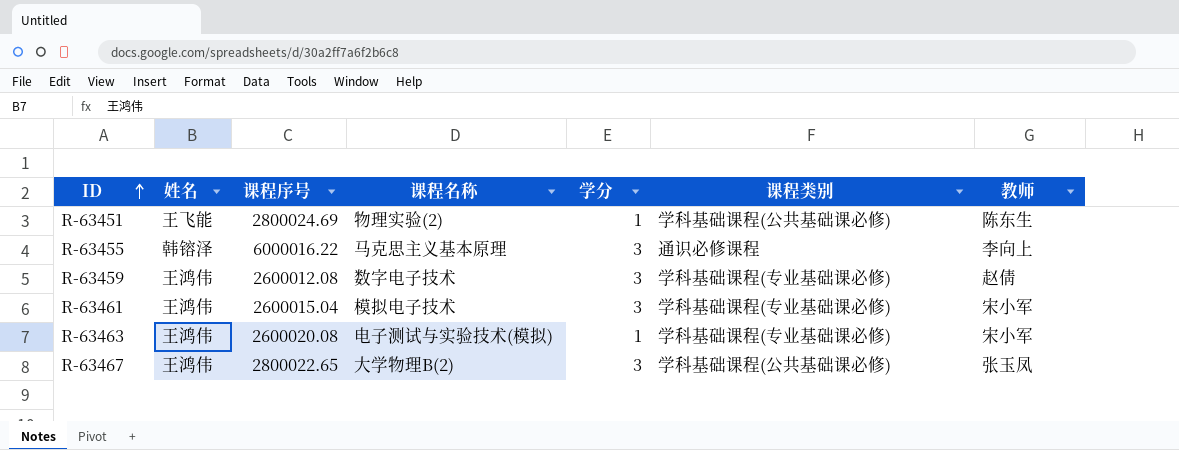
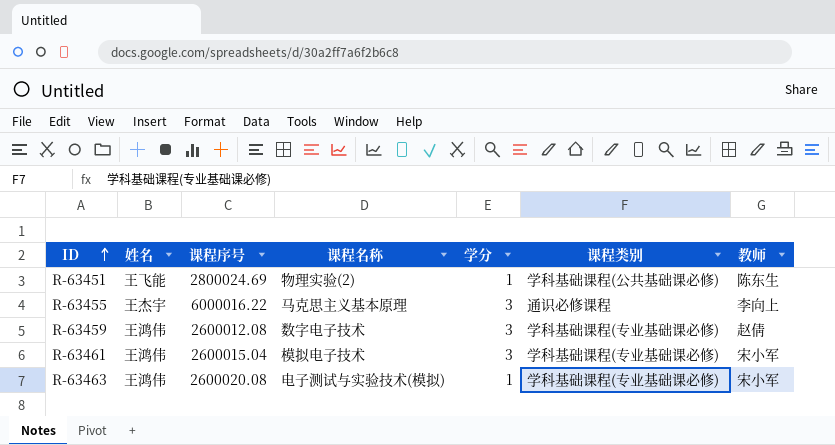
row R-63467: 王鸿伟 | 2800022.65 | 大学物理B(2) | 3 | 学科基础课程(公共基础课必修) | 张玉凤 -> none
R-63455 | 姓名: 韩镕泽 -> 王杰宇

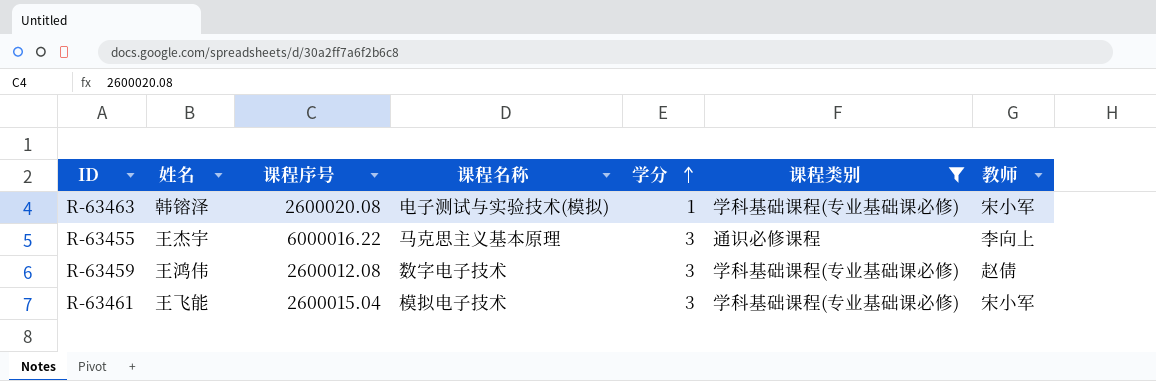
filter: none -> 课程类别 != 学科基础课程(公共基础课必修)
row order: ID ascending -> 学分 ascending
R-63463 | 姓名: 王鸿伟 -> 韩镕泽
R-63461 | 姓名: 王鸿伟 -> 王飞能

